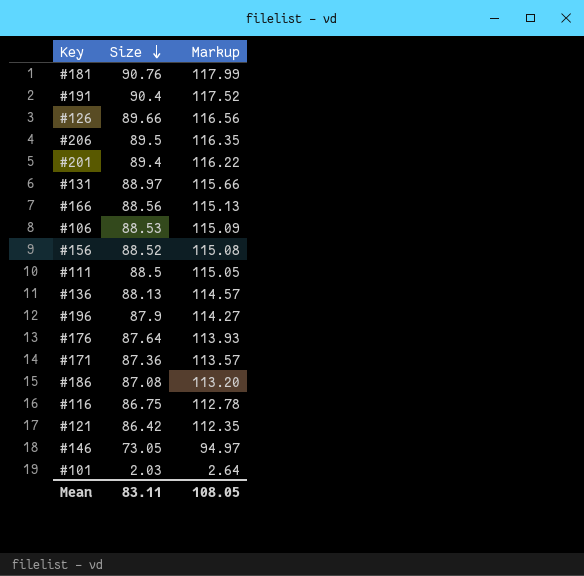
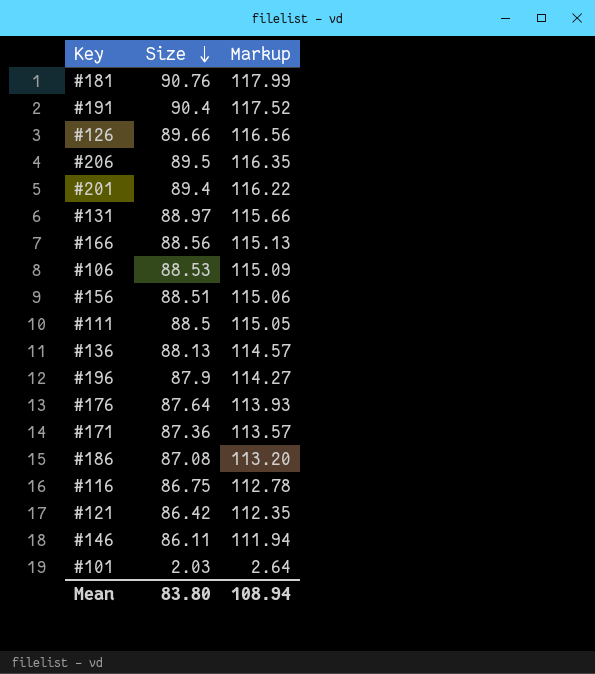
#156 | Size: 88.52 -> 88.51
#156 | Markup: 115.08 -> 115.06
#146 | Size: 73.05 -> 86.11
#146 | Markup: 94.97 -> 111.94
Mean | Size: 83.11 -> 83.80
Mean | Markup: 108.05 -> 108.94

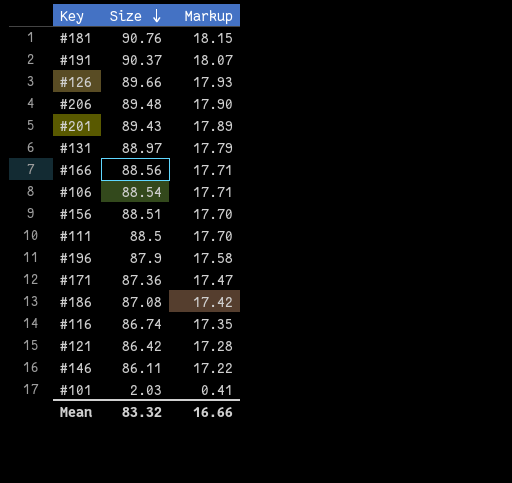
column Markup | formula: [Size] * 1.3 -> [Size] * 0.2
row #136: 88.13 | 114.57 -> none
row #176: 87.64 | 113.93 -> none
#191 | Size: 90.4 -> 90.37
#206 | Size: 89.5 -> 89.48
#201 | Size: 89.4 -> 89.43
#106 | Size: 88.53 -> 88.54
#116 | Size: 86.75 -> 86.74
Mean | Size: 83.80 -> 83.32
Mean | Markup: 108.94 -> 16.66

